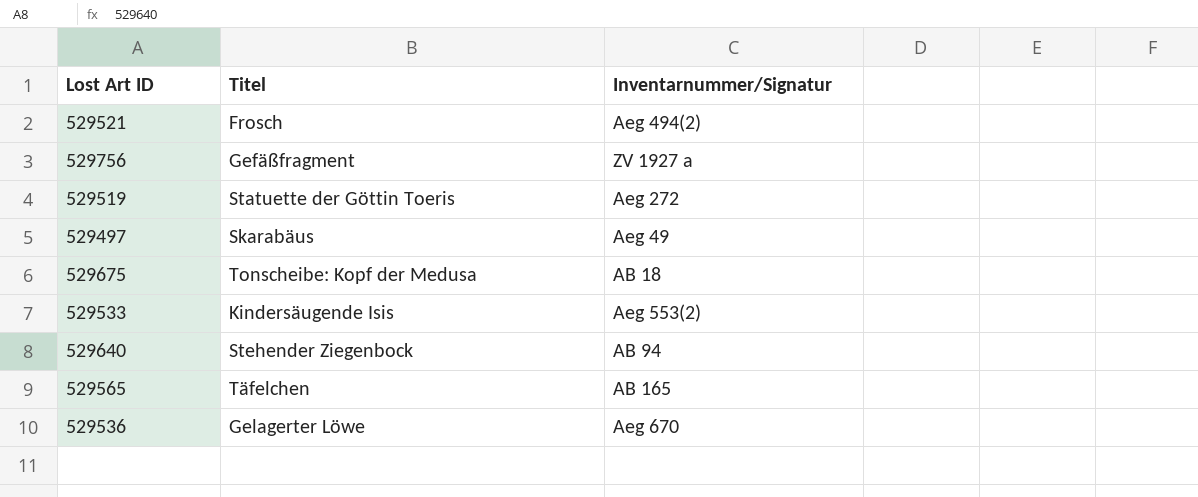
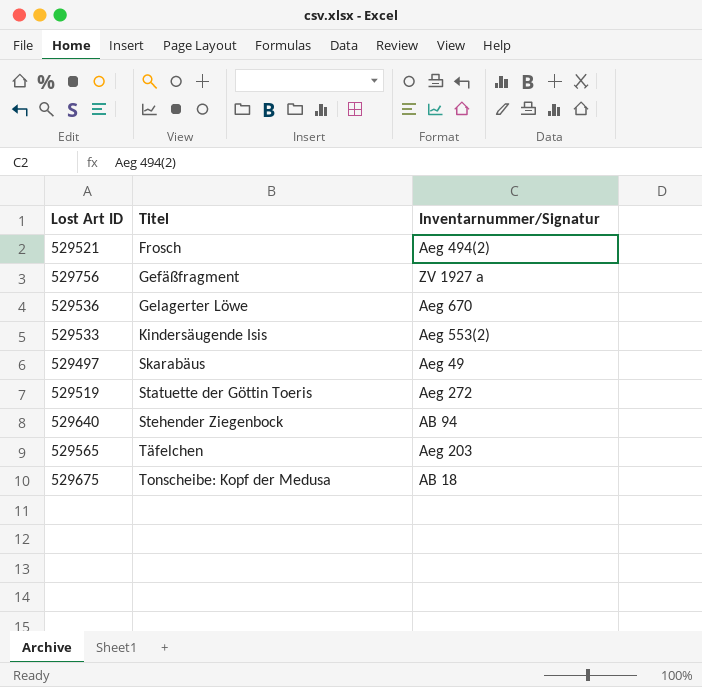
row order: none -> Titel ascending
529565 | Inventarnummer/Signatur: AB 165 -> Aeg 203

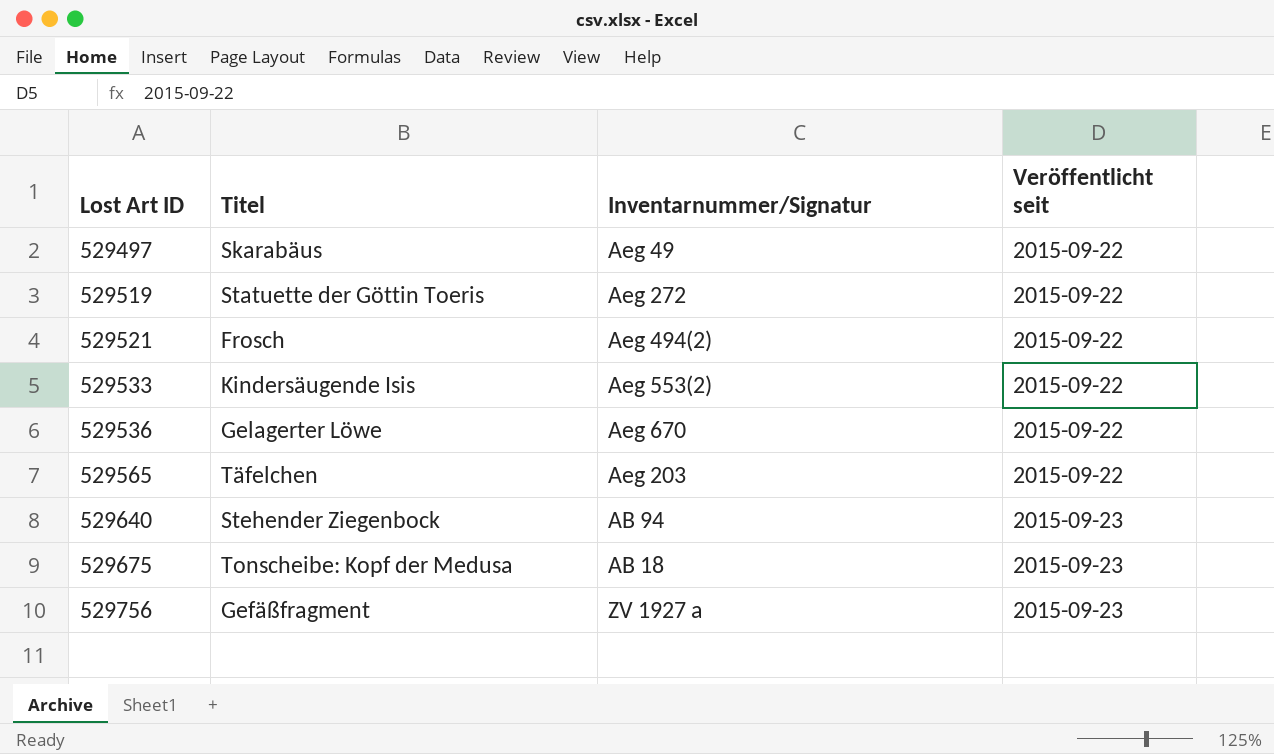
row order: Titel ascending -> Lost Art ID ascending
column Veröffentlicht seit | position: none -> 4

